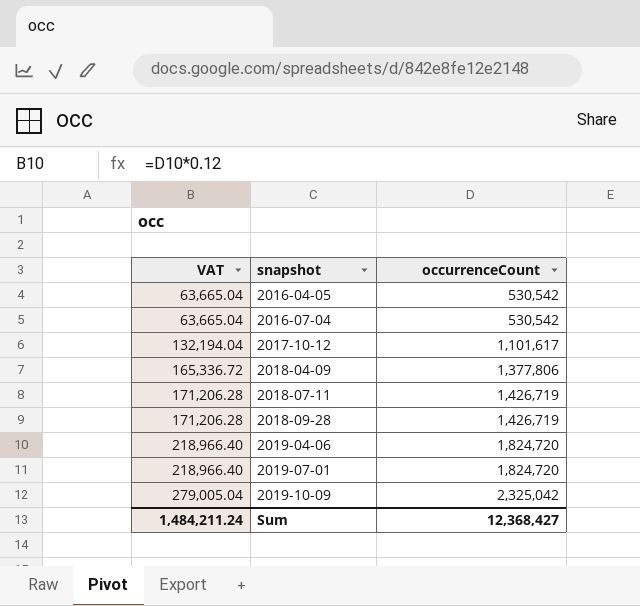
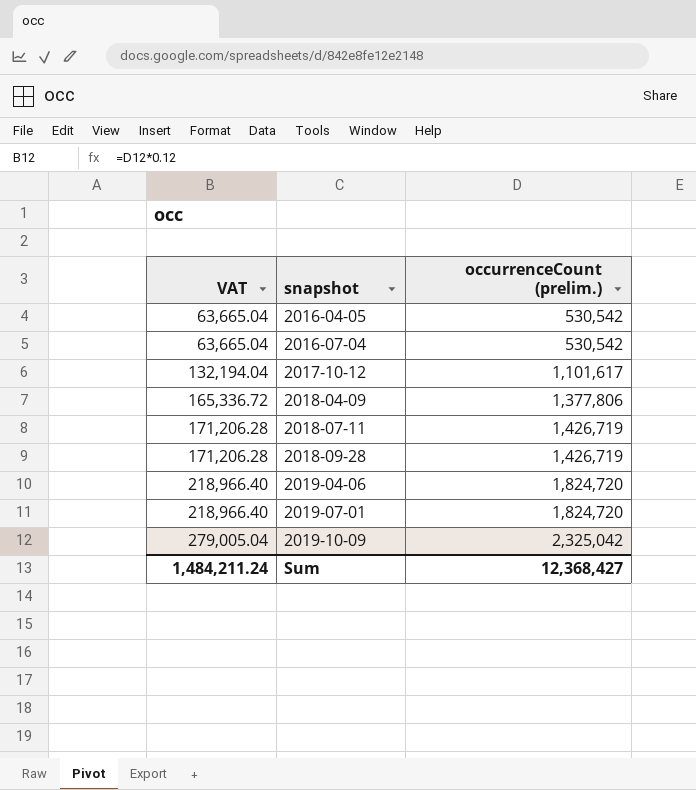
column name: occurrenceCount -> occurrenceCount (prelim.)

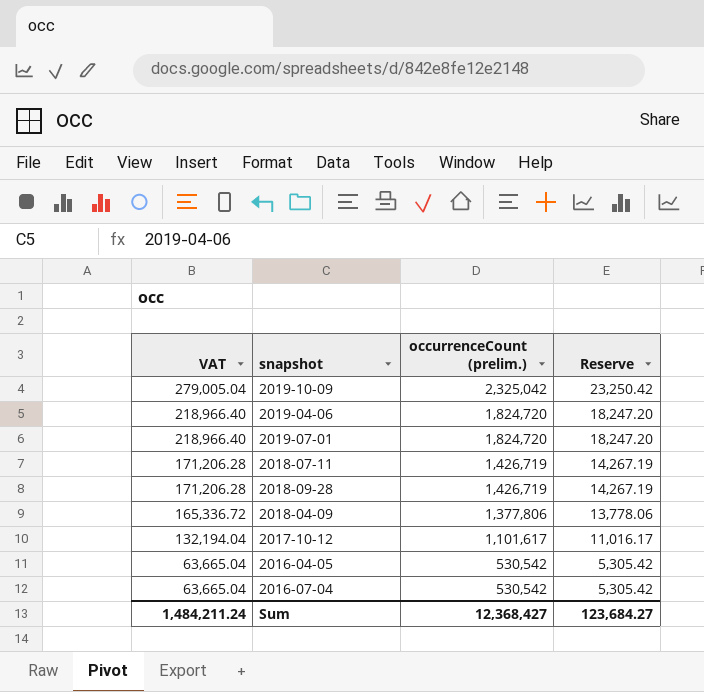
row order: VAT ascending -> VAT descending
column Reserve | formula: none -> [occurrenceCount (prelim.)] * 0.01

